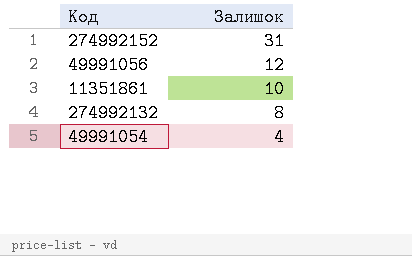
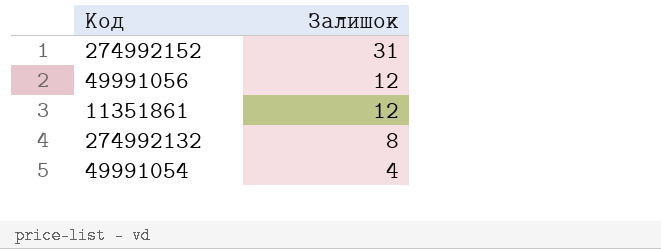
11351861 | Залишок: 10 -> 12

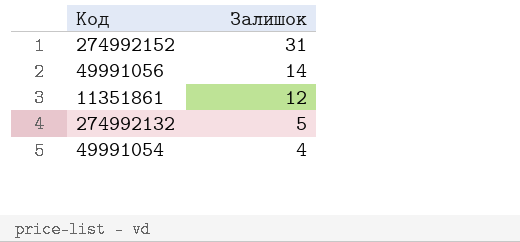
49991056 | Залишок: 12 -> 14
274992132 | Залишок: 8 -> 5

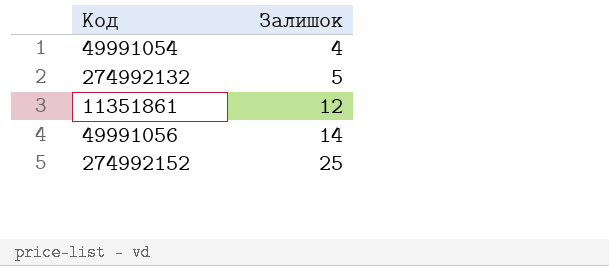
row order: Залишок descending -> Залишок ascending
274992152 | Залишок: 31 -> 25

